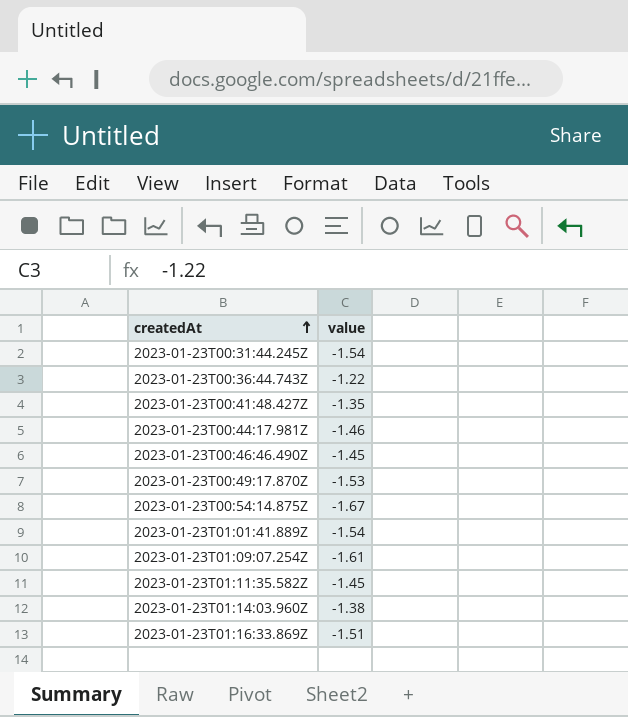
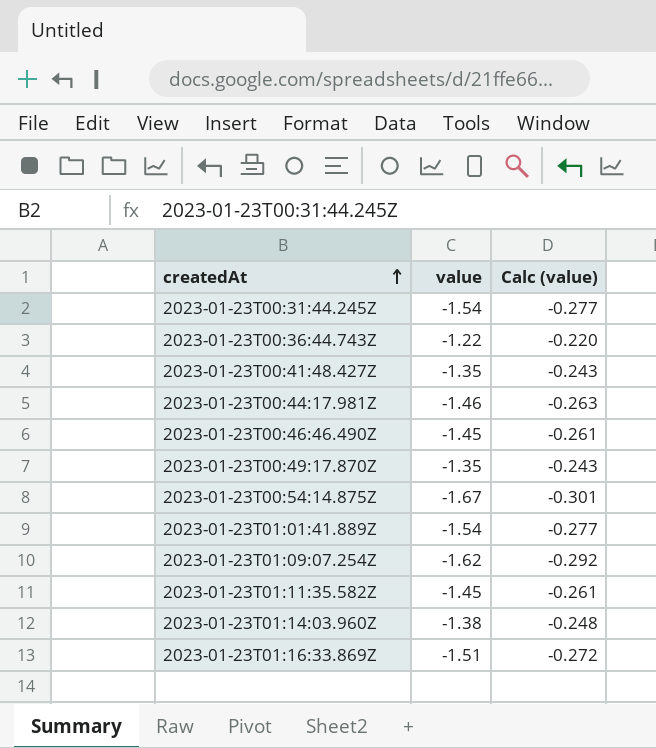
column Calc (value) | formula: none -> [value] * 0.18
2023-01-23T00:49:17.870Z | value: -1.53 -> -1.35
2023-01-23T01:09:07.254Z | value: -1.61 -> -1.62

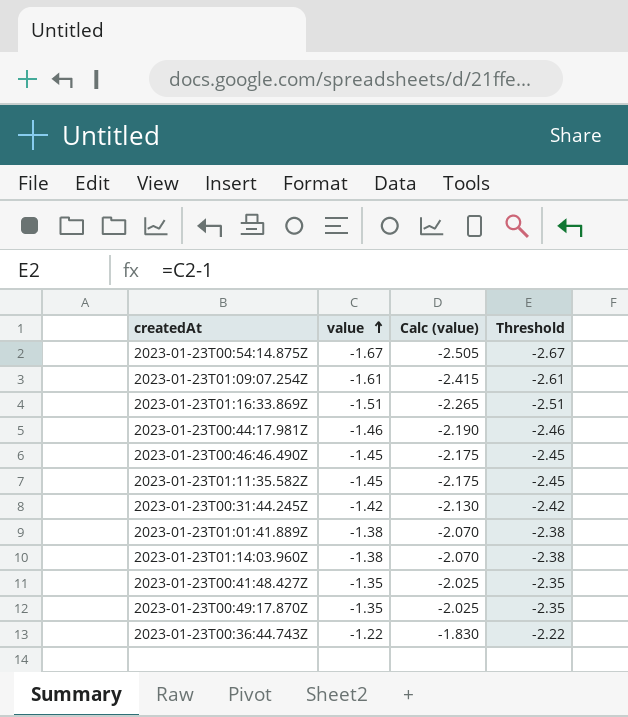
row order: createdAt ascending -> value ascending
column Calc (value) | formula: [value] * 0.18 -> [value] * 1.5
column Threshold | formula: none -> [value] - 1
2023-01-23T01:09:07.254Z | value: -1.62 -> -1.61
2023-01-23T00:31:44.245Z | value: -1.54 -> -1.42
2023-01-23T01:01:41.889Z | value: -1.54 -> -1.38

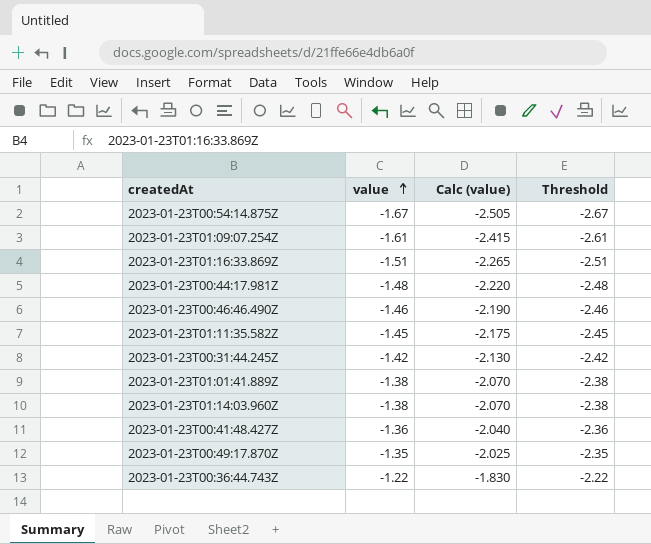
2023-01-23T00:44:17.981Z | value: -1.46 -> -1.48
2023-01-23T00:44:17.981Z | Calc (value): -2.190 -> -2.220
2023-01-23T00:44:17.981Z | Threshold: -2.46 -> -2.48
2023-01-23T00:46:46.490Z | value: -1.45 -> -1.46
2023-01-23T00:46:46.490Z | Calc (value): -2.175 -> -2.190
2023-01-23T00:46:46.490Z | Threshold: -2.45 -> -2.46
2023-01-23T00:41:48.427Z | value: -1.35 -> -1.36
2023-01-23T00:41:48.427Z | Calc (value): -2.025 -> -2.040
2023-01-23T00:41:48.427Z | Threshold: -2.35 -> -2.36

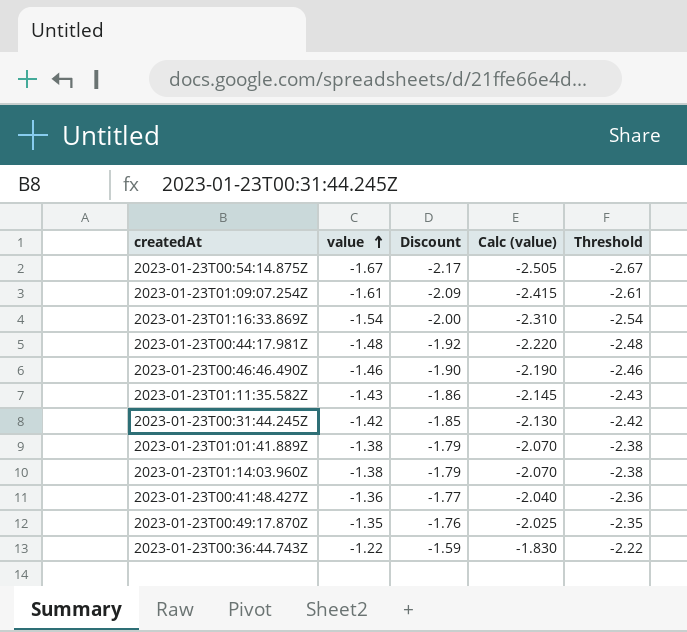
column Discount | formula: none -> [value] * 1.3
2023-01-23T01:16:33.869Z | value: -1.51 -> -1.54
2023-01-23T01:16:33.869Z | Calc (value): -2.265 -> -2.310
2023-01-23T01:16:33.869Z | Threshold: -2.51 -> -2.54
2023-01-23T01:11:35.582Z | value: -1.45 -> -1.43
2023-01-23T01:11:35.582Z | Calc (value): -2.175 -> -2.145
2023-01-23T01:11:35.582Z | Threshold: -2.45 -> -2.43

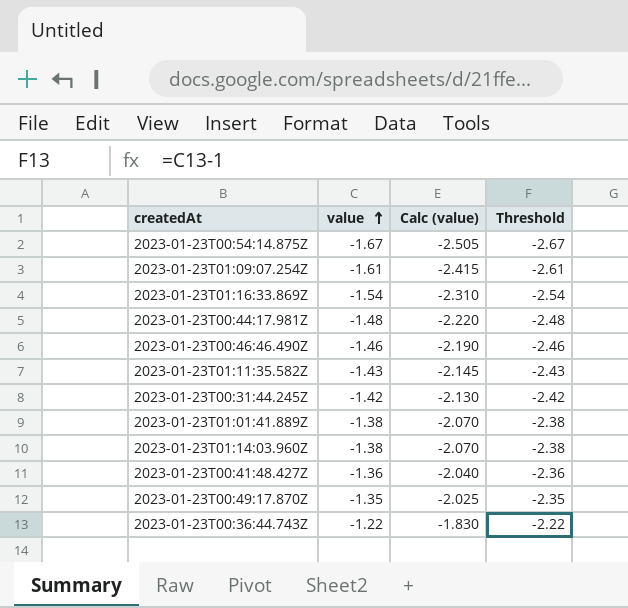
column Discount | formula: [value] * 1.3 -> none

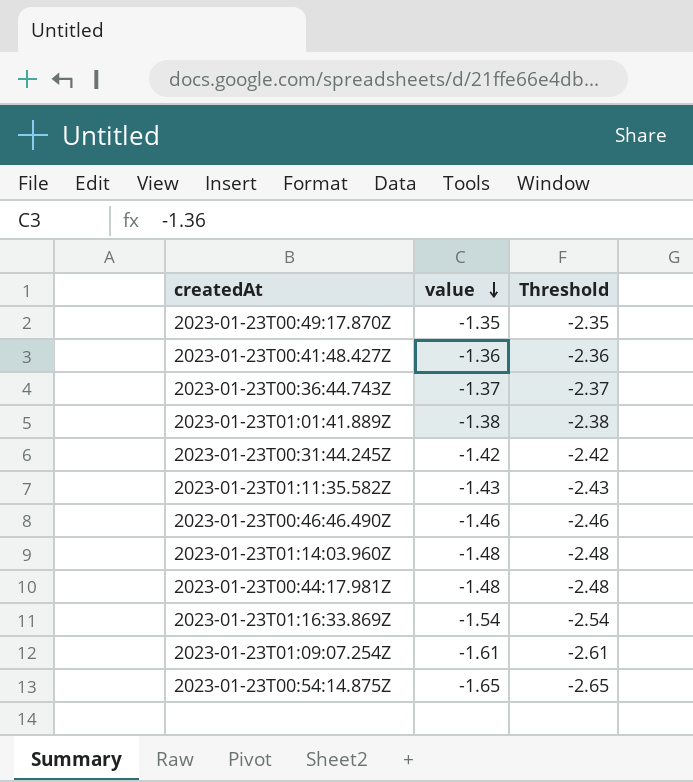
row order: value ascending -> value descending
column Calc (value) | formula: [value] * 1.5 -> none
2023-01-23T00:36:44.743Z | value: -1.22 -> -1.37
2023-01-23T00:36:44.743Z | Threshold: -2.22 -> -2.37
2023-01-23T01:14:03.960Z | value: -1.38 -> -1.48
2023-01-23T01:14:03.960Z | Threshold: -2.38 -> -2.48
2023-01-23T00:54:14.875Z | value: -1.67 -> -1.65
2023-01-23T00:54:14.875Z | Threshold: -2.67 -> -2.65

